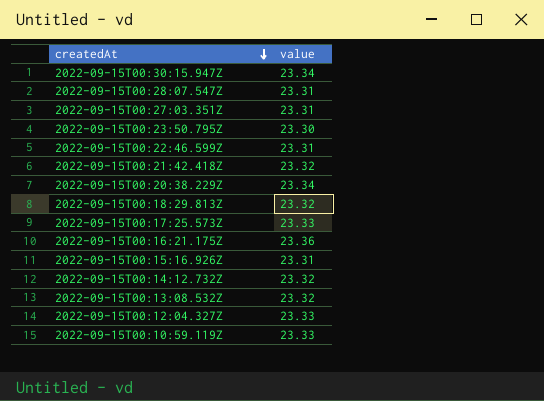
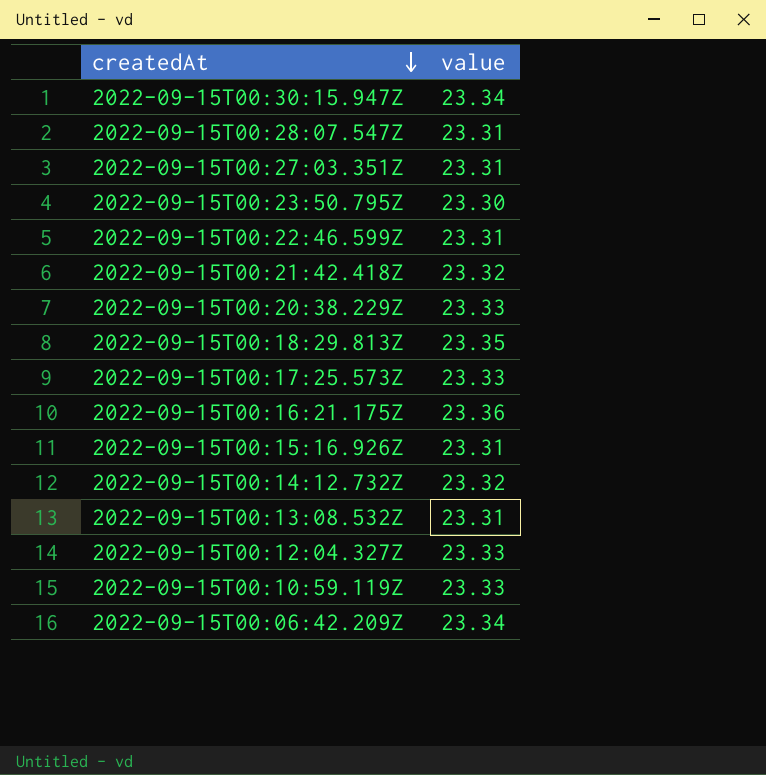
2022-09-15T00:20:38.229Z | value: 23.34 -> 23.33
2022-09-15T00:18:29.813Z | value: 23.32 -> 23.35
2022-09-15T00:13:08.532Z | value: 23.32 -> 23.31
row 2022-09-15T00:06:42.209Z: none -> 23.34

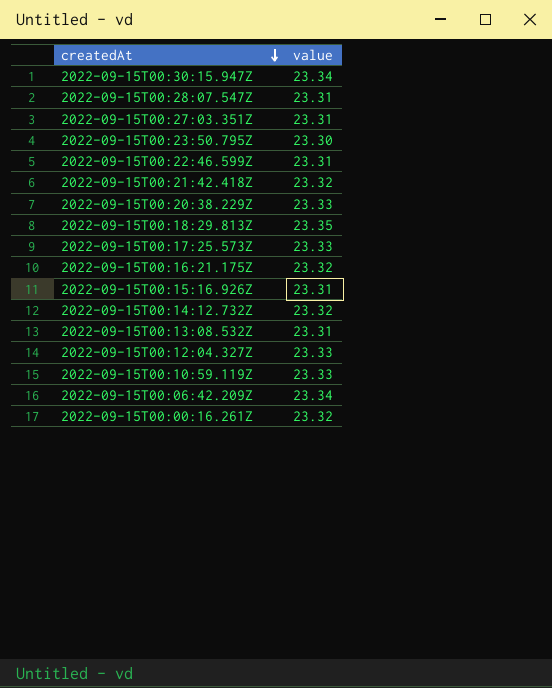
2022-09-15T00:16:21.175Z | value: 23.36 -> 23.32
row 2022-09-15T00:00:16.261Z: none -> 23.32

